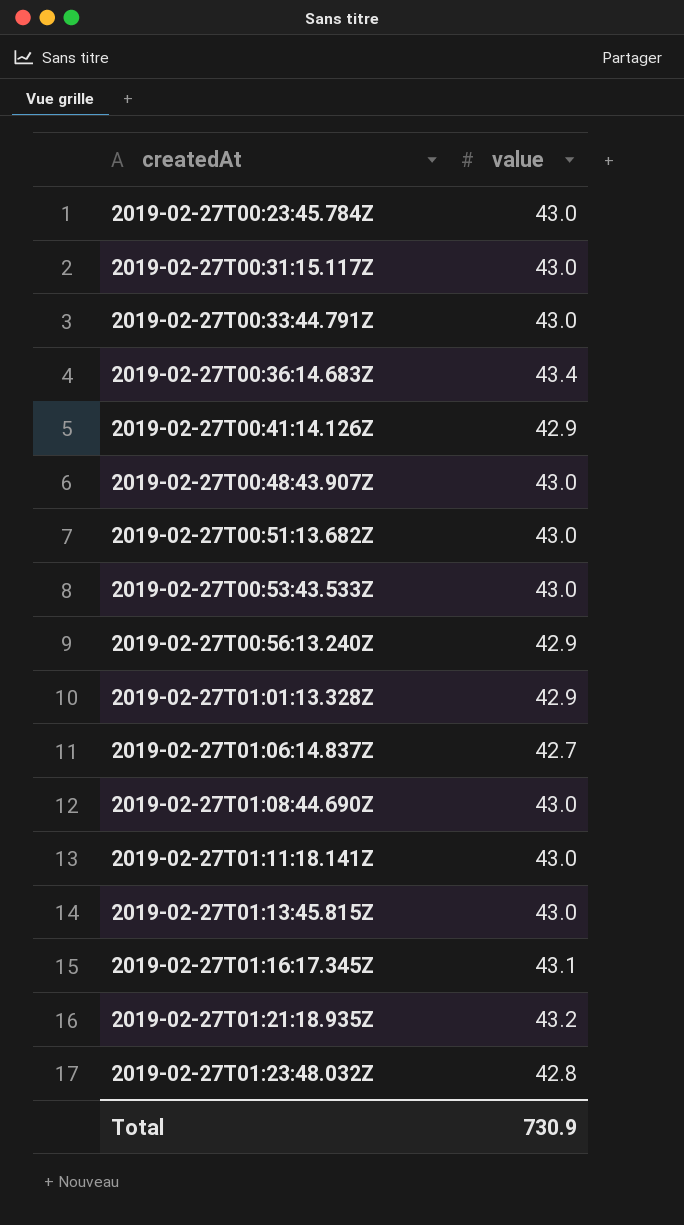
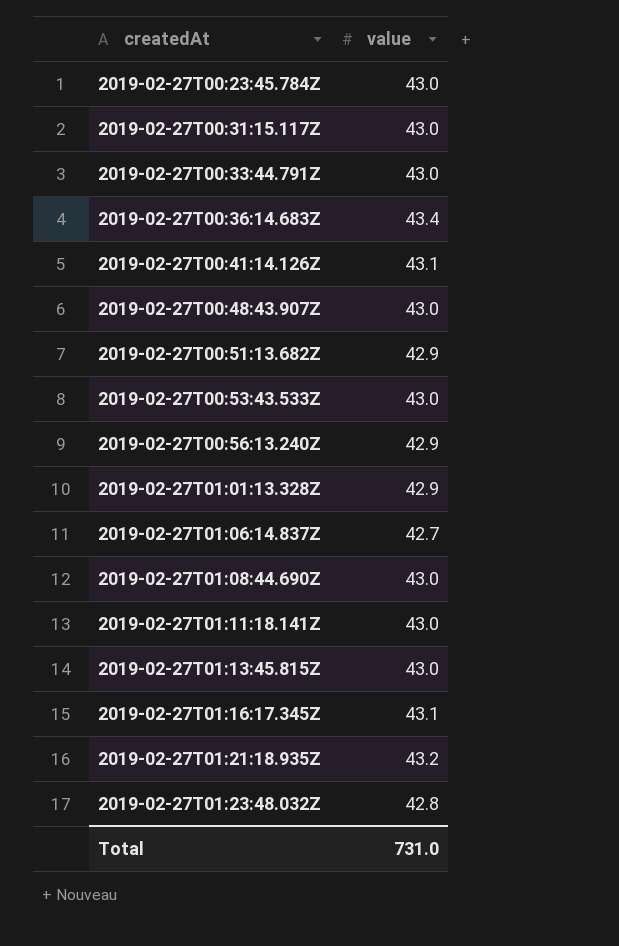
2019-02-27T00:41:14.126Z | value: 42.9 -> 43.1
2019-02-27T00:51:13.682Z | value: 43.0 -> 42.9
Total | value: 730.9 -> 731.0

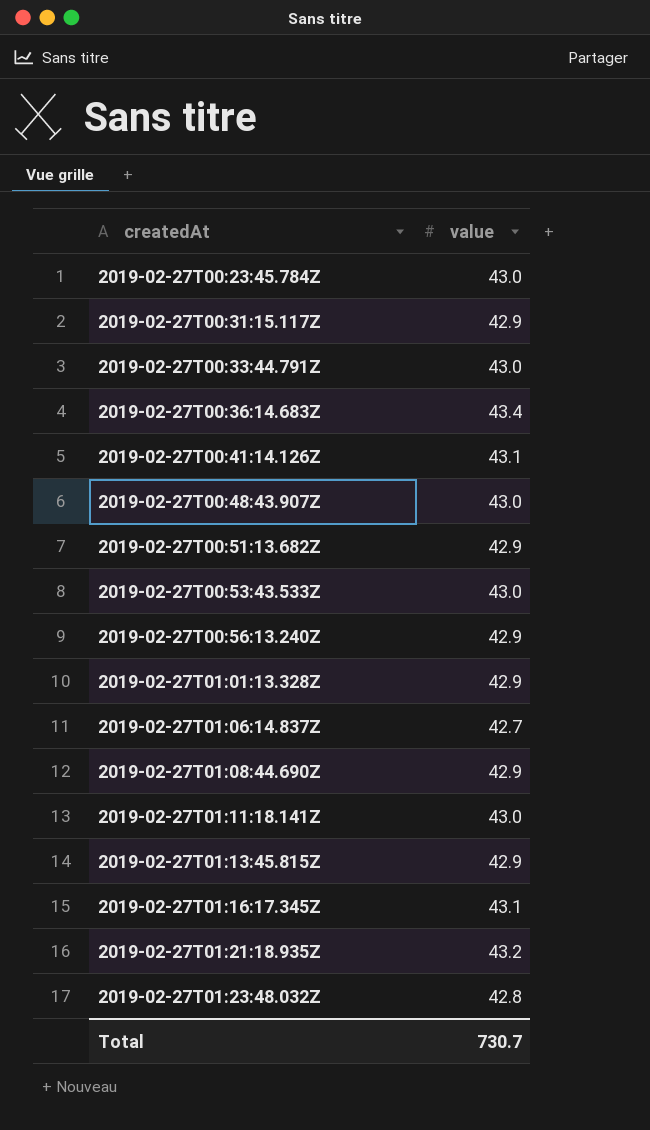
2019-02-27T00:31:15.117Z | value: 43.0 -> 42.9
2019-02-27T01:08:44.690Z | value: 43.0 -> 42.9
2019-02-27T01:13:45.815Z | value: 43.0 -> 42.9
Total | value: 731.0 -> 730.7

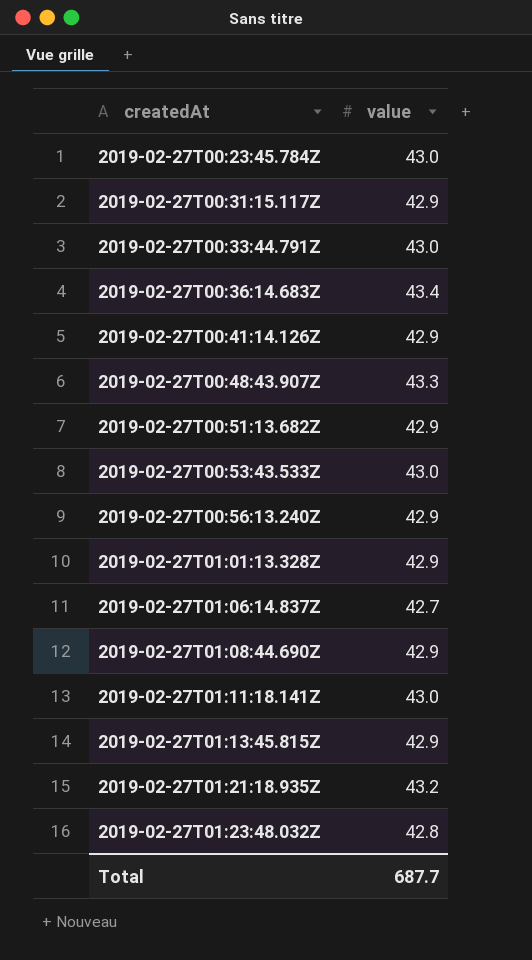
row 2019-02-27T01:16:17.345Z: 43.1 -> none
2019-02-27T00:41:14.126Z | value: 43.1 -> 42.9
2019-02-27T00:48:43.907Z | value: 43.0 -> 43.3
Total | value: 730.7 -> 687.7

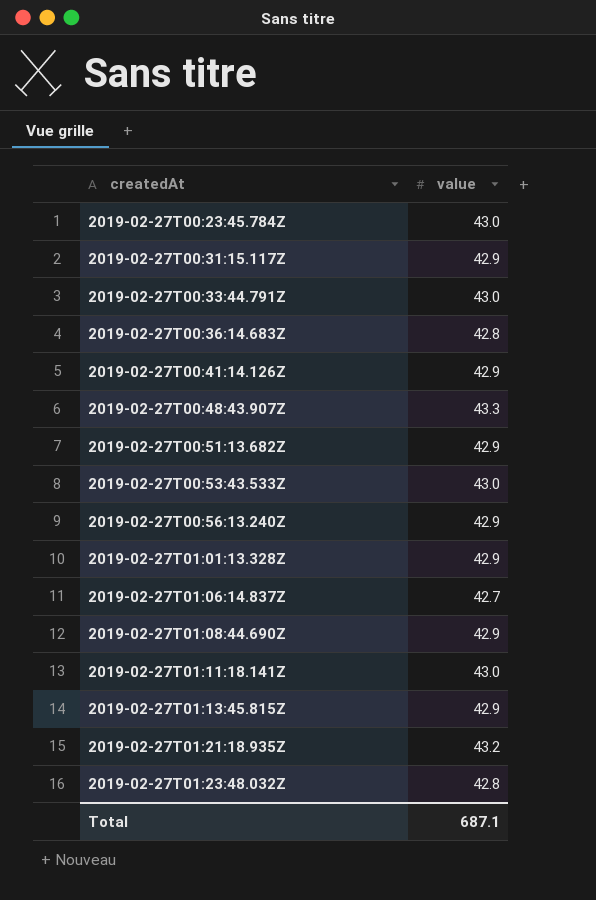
2019-02-27T00:36:14.683Z | value: 43.4 -> 42.8
Total | value: 687.7 -> 687.1

